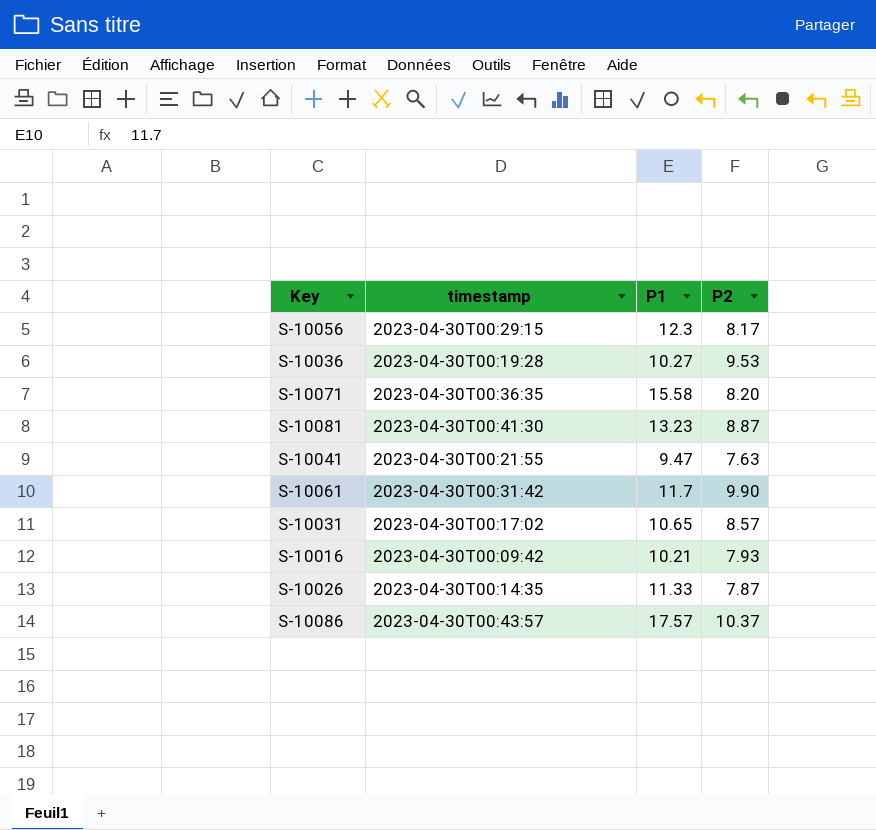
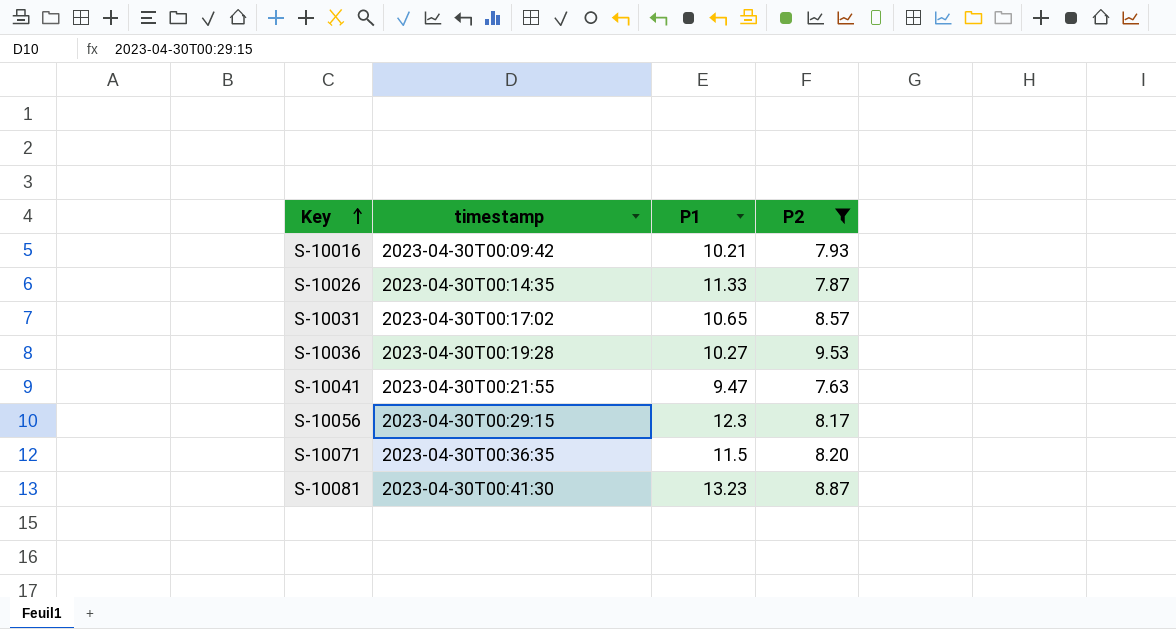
filter: none -> P2 <= 9.53
row order: none -> Key ascending
S-10071 | P1: 15.58 -> 11.5

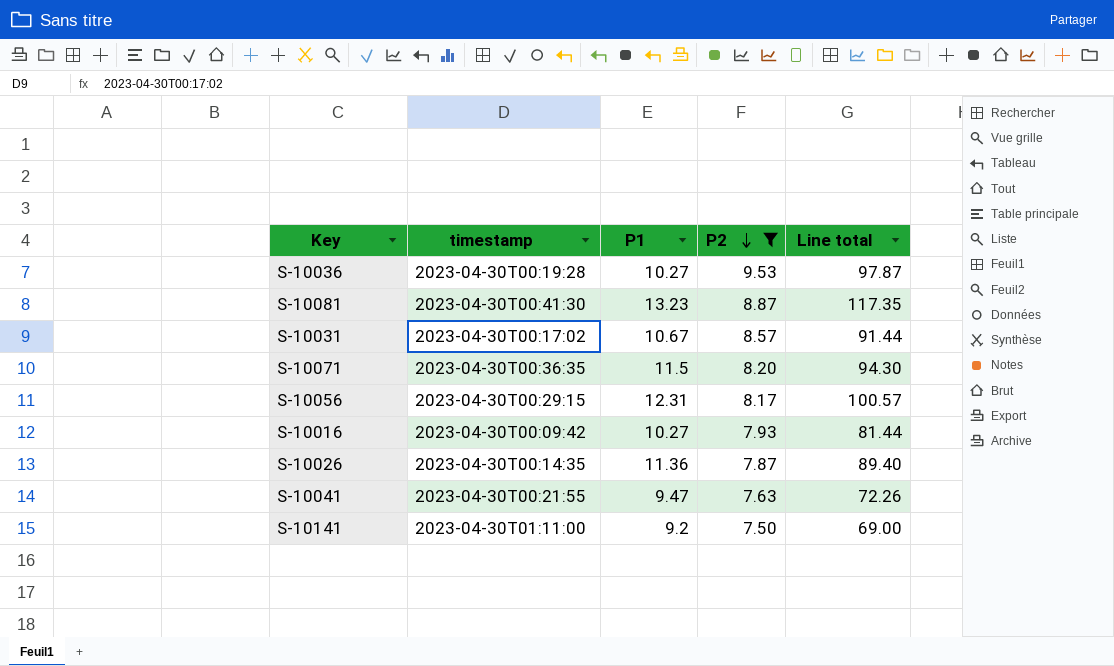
row order: Key ascending -> P2 descending
column Line total | formula: none -> [P1] * [P2]
S-10031 | P1: 10.65 -> 10.67
S-10056 | P1: 12.3 -> 12.31
S-10016 | P1: 10.21 -> 10.27
S-10026 | P1: 11.33 -> 11.36
row S-10141: none -> 2023-04-30T01:11:00 | 9.2 | 7.50 | 69.00

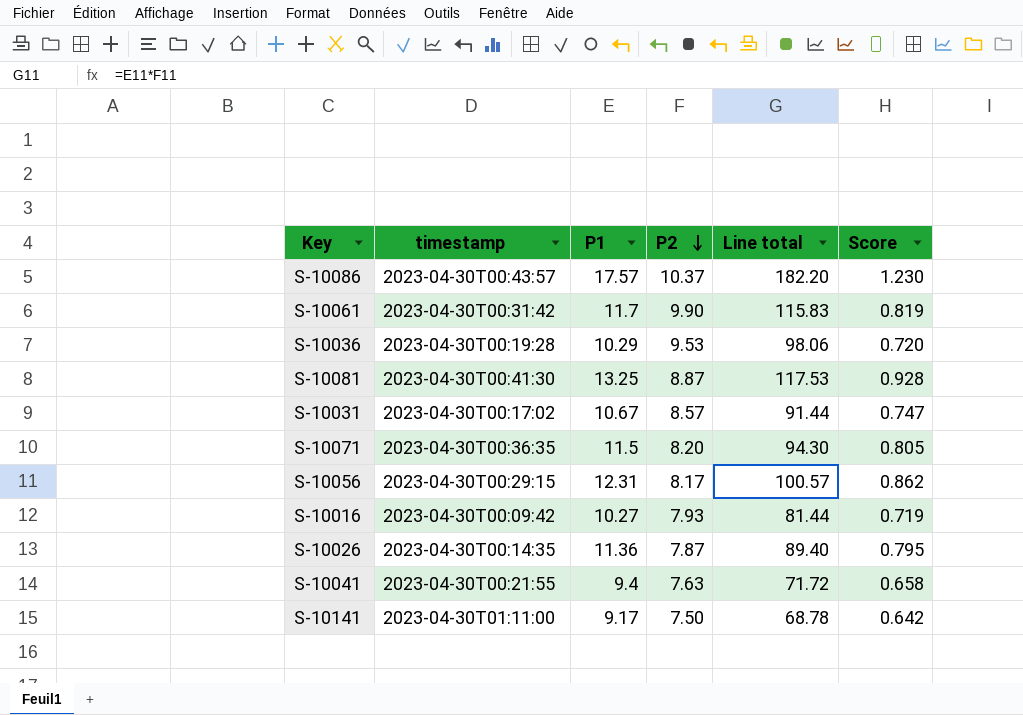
filter: P2 <= 9.53 -> none
column Score | formula: none -> [P1] * 0.07
S-10036 | P1: 10.27 -> 10.29
S-10036 | Line total: 97.87 -> 98.06
S-10081 | P1: 13.23 -> 13.25
S-10081 | Line total: 117.35 -> 117.53
S-10041 | P1: 9.47 -> 9.4
S-10041 | Line total: 72.26 -> 71.72
S-10141 | P1: 9.2 -> 9.17
S-10141 | Line total: 69.00 -> 68.78

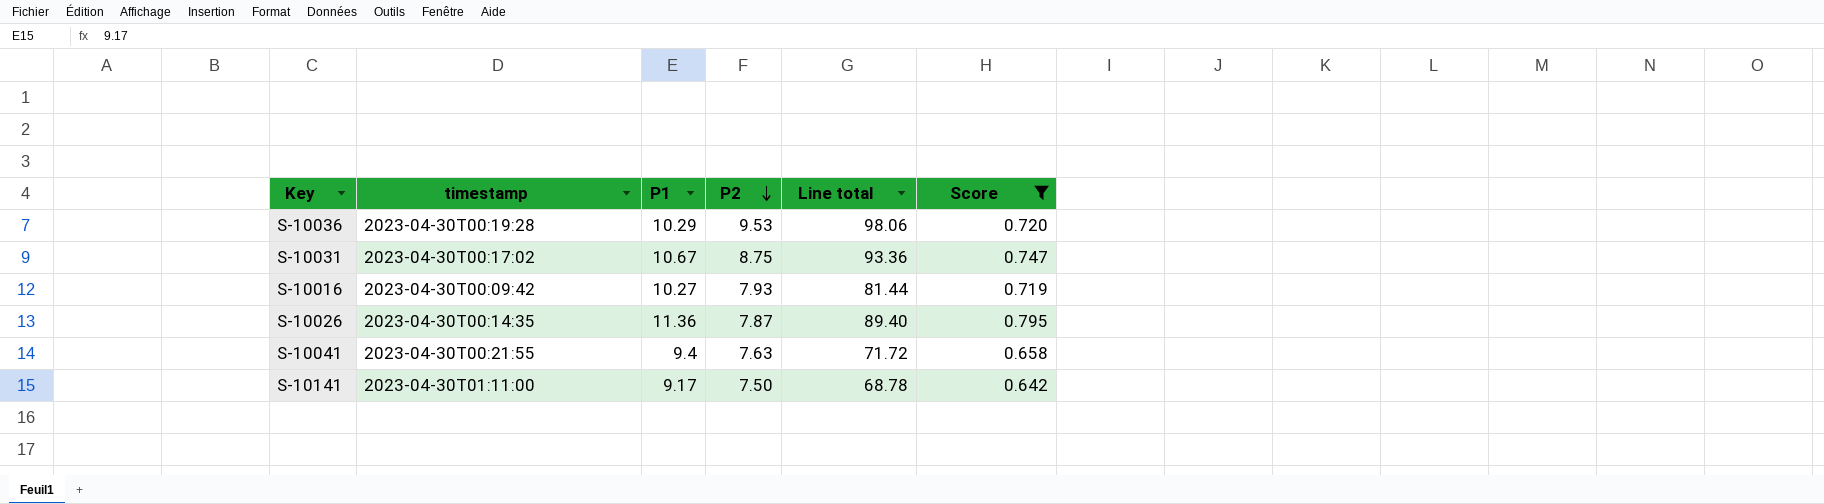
filter: none -> Score <= 0.795
S-10031 | P2: 8.57 -> 8.75
S-10031 | Line total: 91.44 -> 93.36

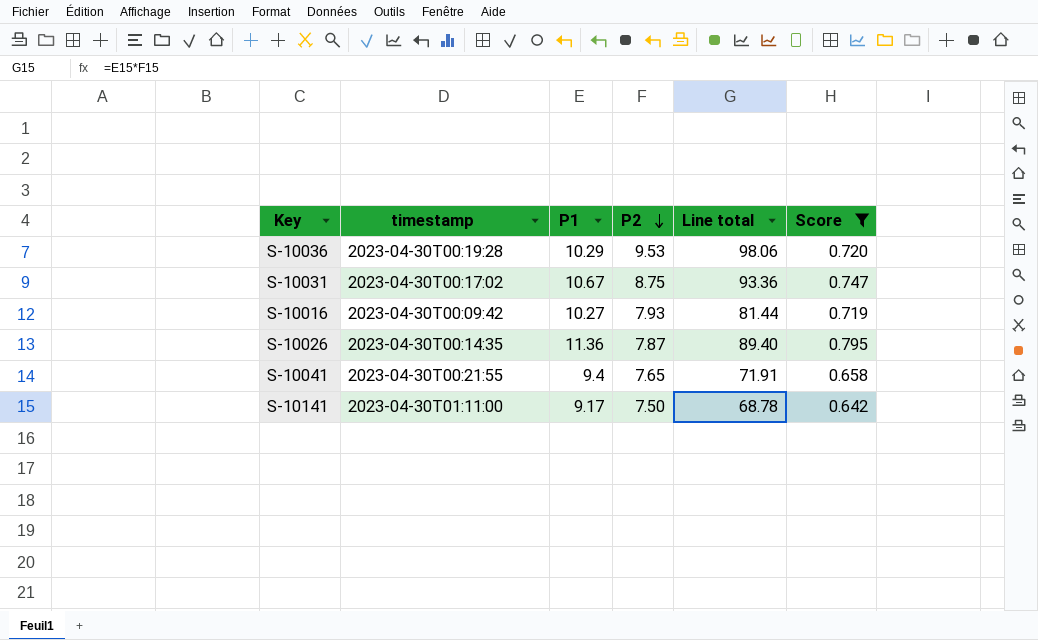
S-10041 | P2: 7.63 -> 7.65
S-10041 | Line total: 71.72 -> 71.91

